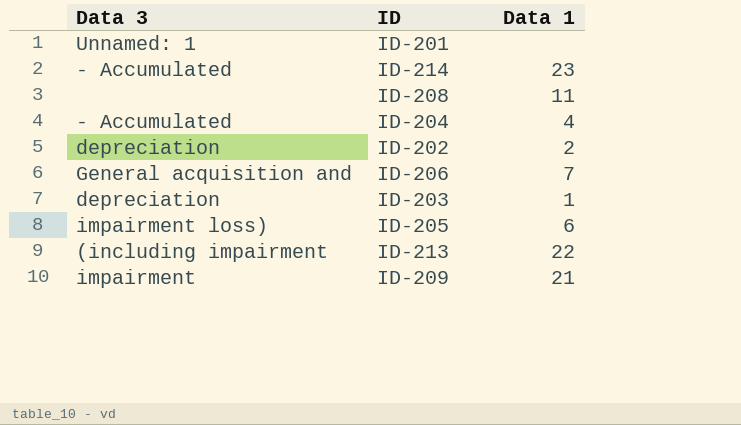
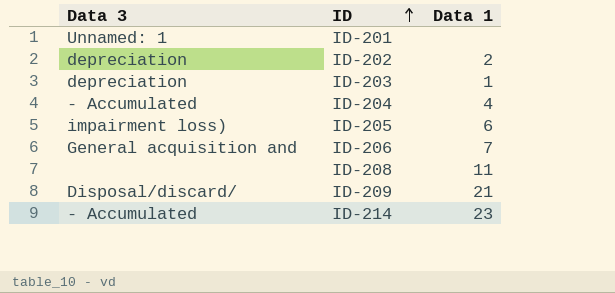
row order: none -> ID ascending
row ID-213: (including impairment | 22 -> none
ID-209 | Data 3: impairment -> Disposal/discard/

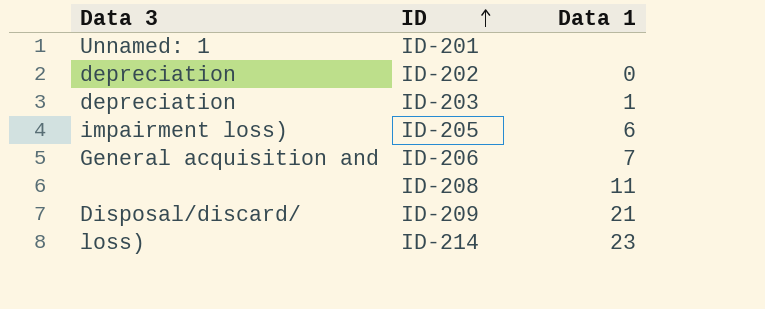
row ID-204: - Accumulated | 4 -> none
ID-202 | Data 1: 2 -> 0
ID-214 | Data 3: - Accumulated -> loss)

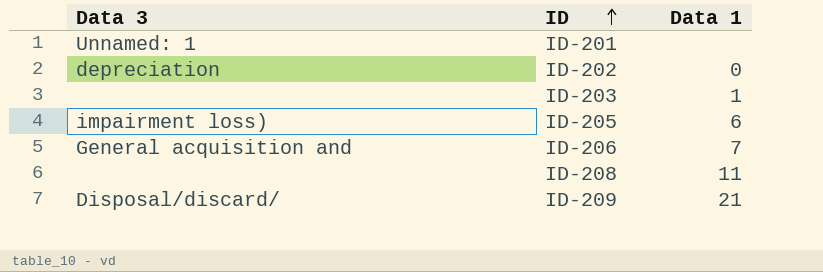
row ID-214: loss) | 23 -> none
ID-203 | Data 3: depreciation -> none

